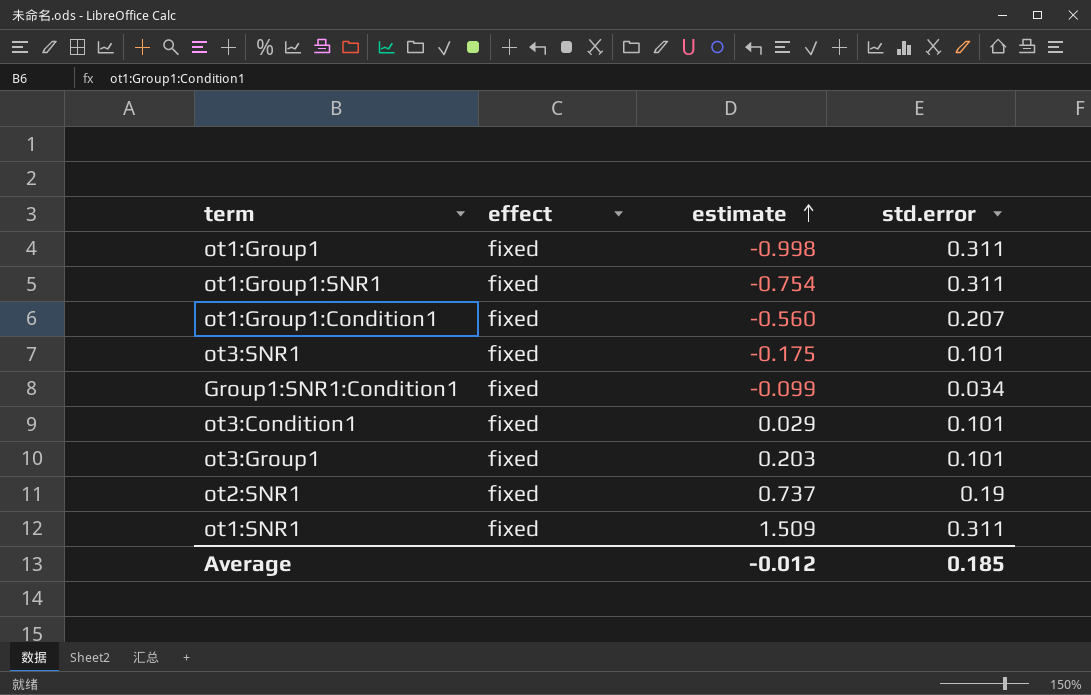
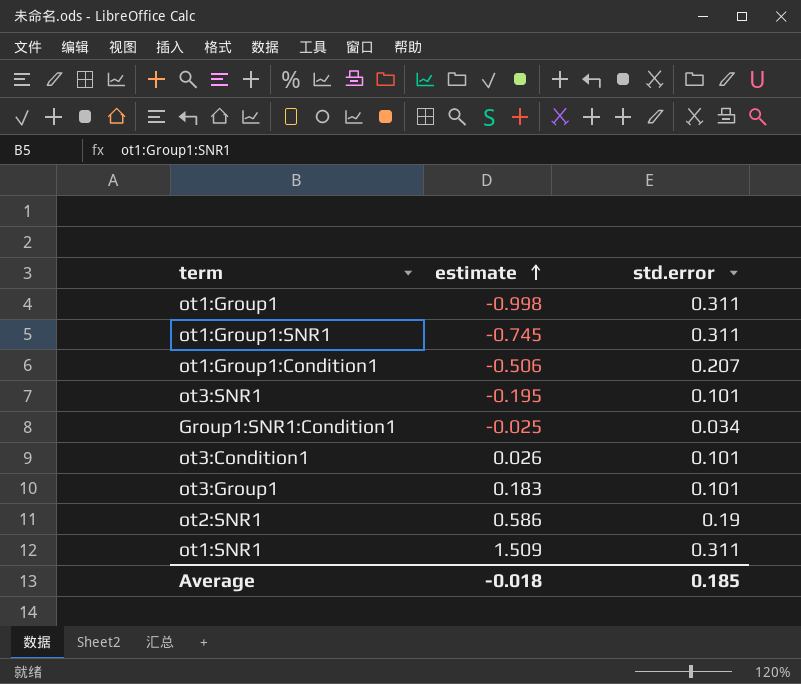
column effect | position: 2 -> none
ot1:Group1:SNR1 | estimate: -0.754 -> -0.745
ot1:Group1:Condition1 | estimate: -0.560 -> -0.506
ot3:SNR1 | estimate: -0.175 -> -0.195
Group1:SNR1:Condition1 | estimate: -0.099 -> -0.025
ot3:Condition1 | estimate: 0.029 -> 0.026
ot3:Group1 | estimate: 0.203 -> 0.183
ot2:SNR1 | estimate: 0.737 -> 0.586
Average | estimate: -0.012 -> -0.018

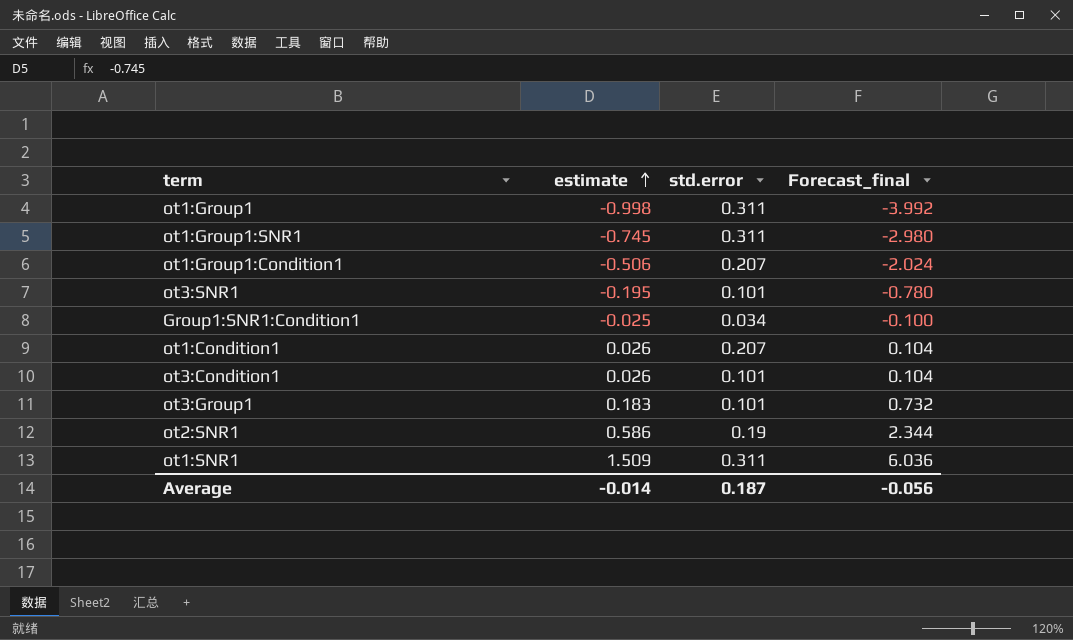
column Forecast_final | formula: none -> [estimate] * 4
row ot1:Condition1: none -> 0.026 | 0.207 | 0.104
Average | estimate: -0.018 -> -0.014
Average | std.error: 0.185 -> 0.187

